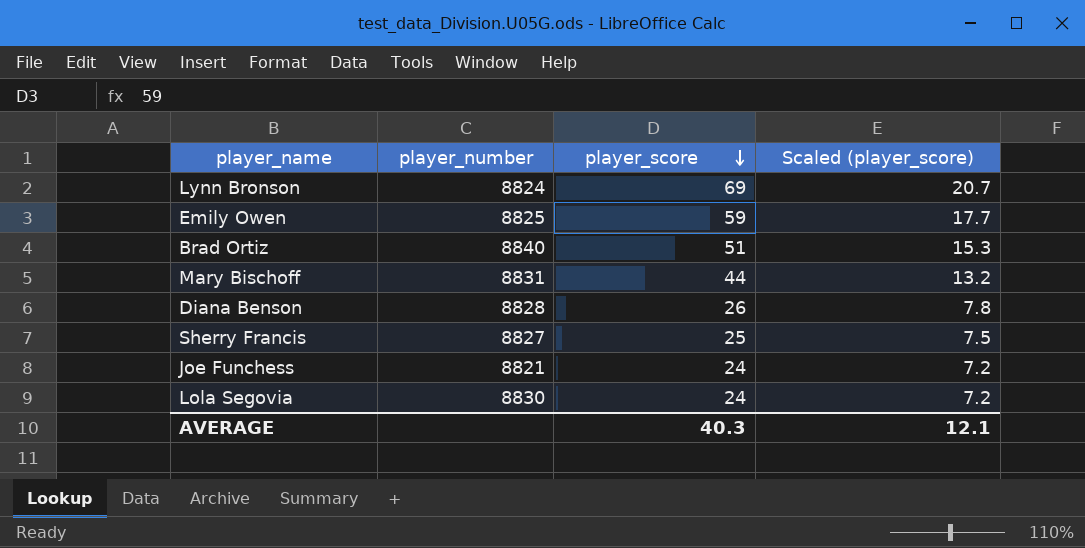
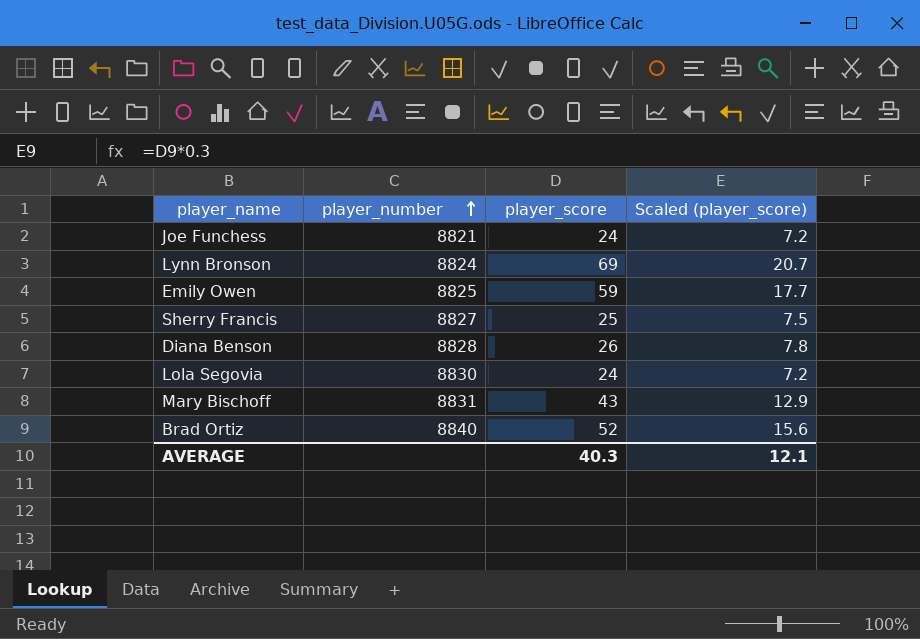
row order: player_score descending -> player_number ascending
Mary Bischoff | player_score: 44 -> 43
Mary Bischoff | Scaled (player_score): 13.2 -> 12.9
Brad Ortiz | player_score: 51 -> 52
Brad Ortiz | Scaled (player_score): 15.3 -> 15.6

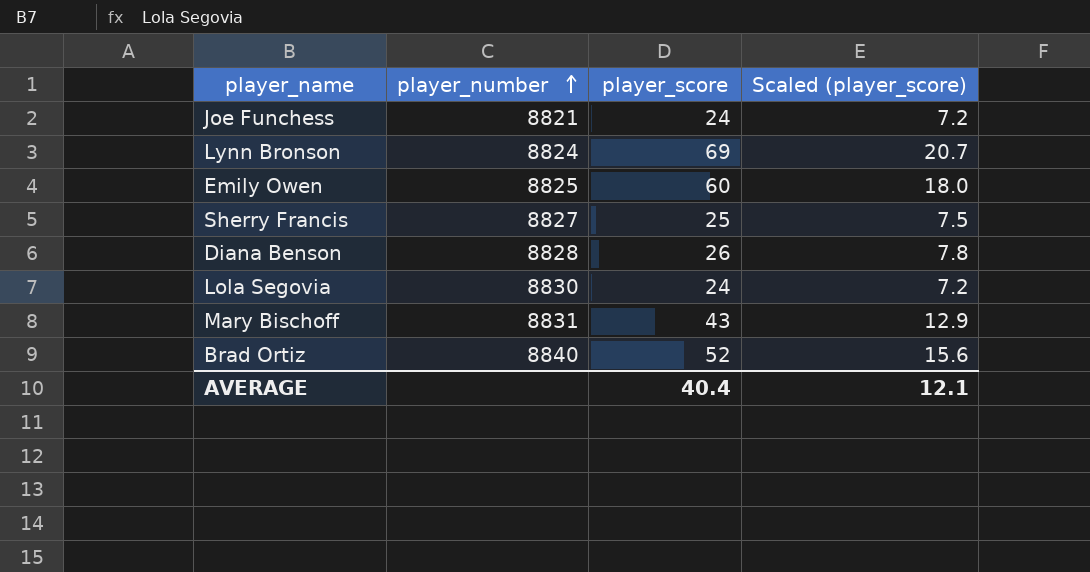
Emily Owen | player_score: 59 -> 60
Emily Owen | Scaled (player_score): 17.7 -> 18.0
AVERAGE | player_score: 40.3 -> 40.4

